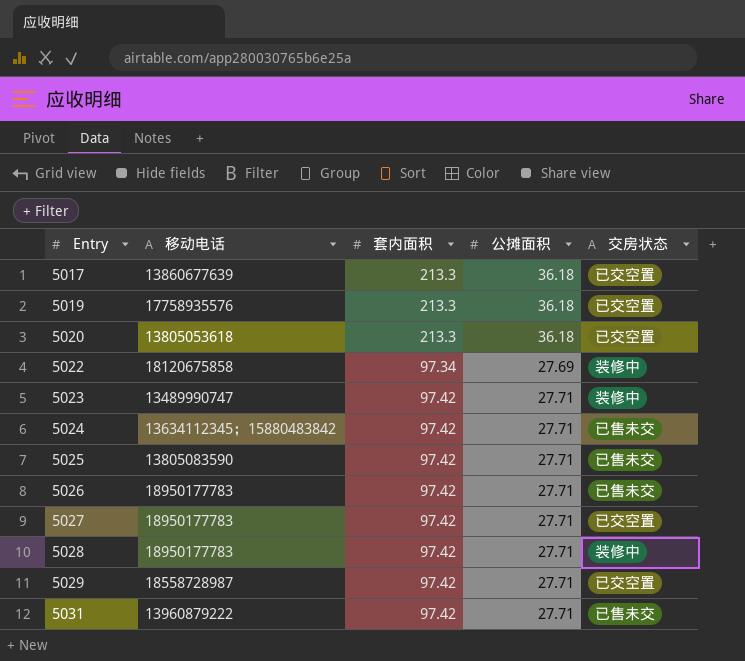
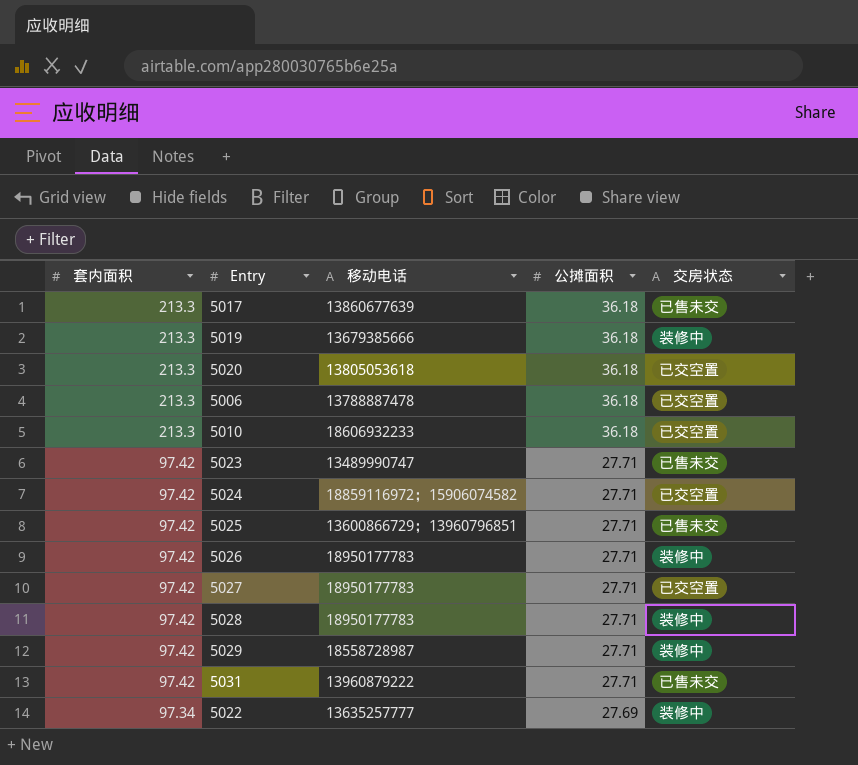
row order: Entry ascending -> 套内面积 descending
column 套内面积 | position: 3 -> 1
5017 | 交房状态: 已交空置 -> 已售未交
5019 | 移动电话: 17758935576 -> 13679385666
5019 | 交房状态: 已交空置 -> 装修中
row 5006: none -> 213.3 | 13788887478 | 36.18 | 已交空置
row 5010: none -> 213.3 | 18606932233 | 36.18 | 已交空置
5023 | 交房状态: 装修中 -> 已售未交
5024 | 移动电话: 13634112345；15880483842 -> 18859116972；15906074582
5024 | 交房状态: 已售未交 -> 已交空置
5025 | 移动电话: 13805083590 -> 13600866729；13960796851
5026 | 交房状态: 已售未交 -> 装修中
5029 | 交房状态: 已交空置 -> 装修中
5022 | 移动电话: 18120675858 -> 13635257777

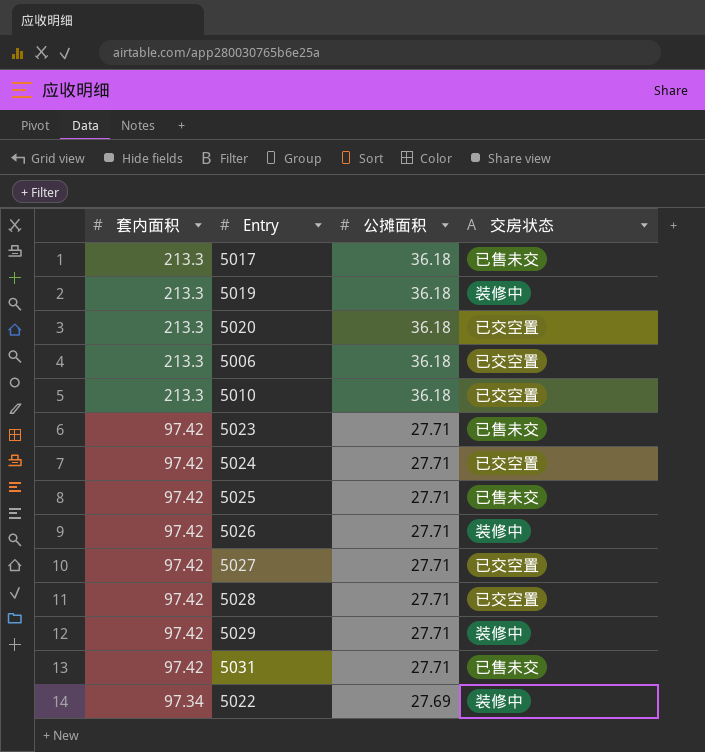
column 移动电话 | position: 3 -> none
5028 | 交房状态: 装修中 -> 已交空置

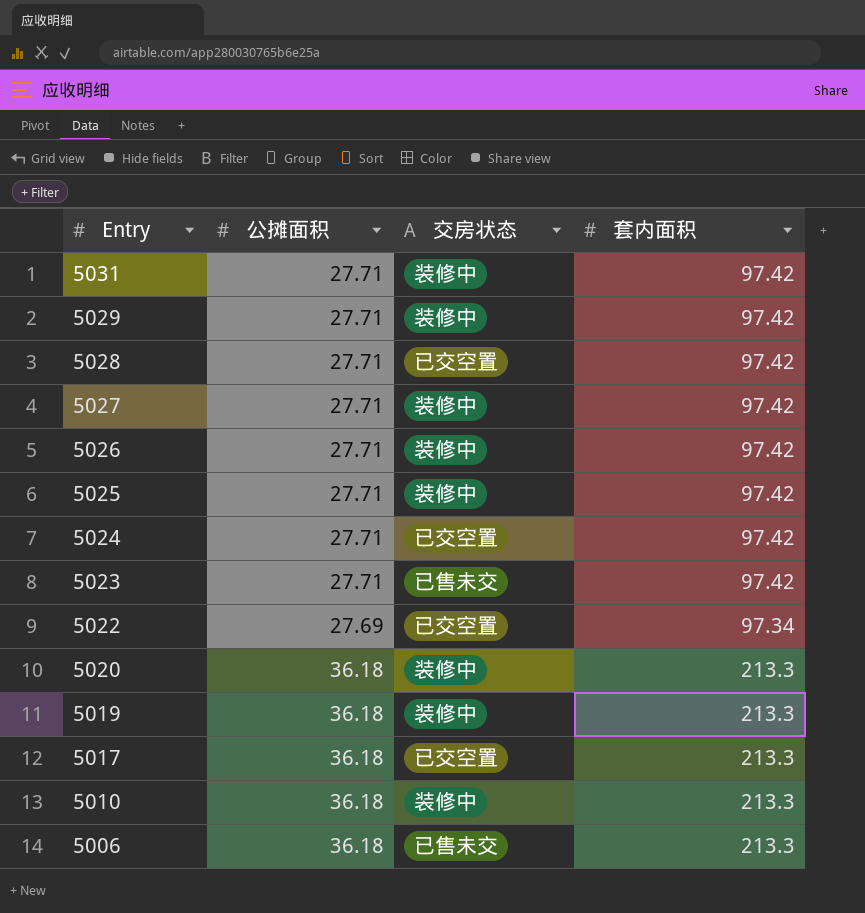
row order: 套内面积 descending -> Entry descending
column 套内面积 | position: 1 -> 4
5031 | 交房状态: 已售未交 -> 装修中
5027 | 交房状态: 已交空置 -> 装修中
5025 | 交房状态: 已售未交 -> 装修中
5022 | 交房状态: 装修中 -> 已交空置
5020 | 交房状态: 已交空置 -> 装修中
5017 | 交房状态: 已售未交 -> 已交空置
5010 | 交房状态: 已交空置 -> 装修中
5006 | 交房状态: 已交空置 -> 已售未交

